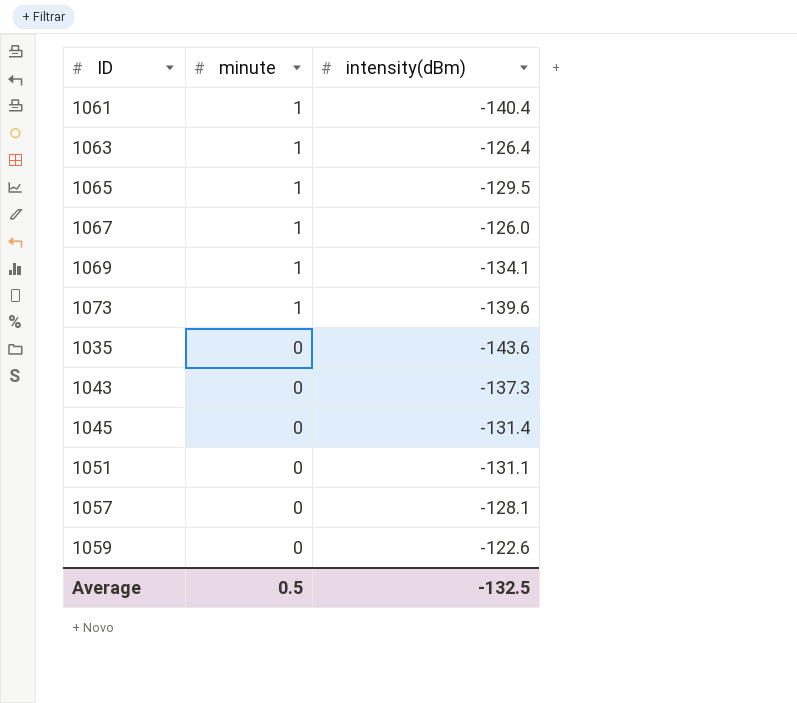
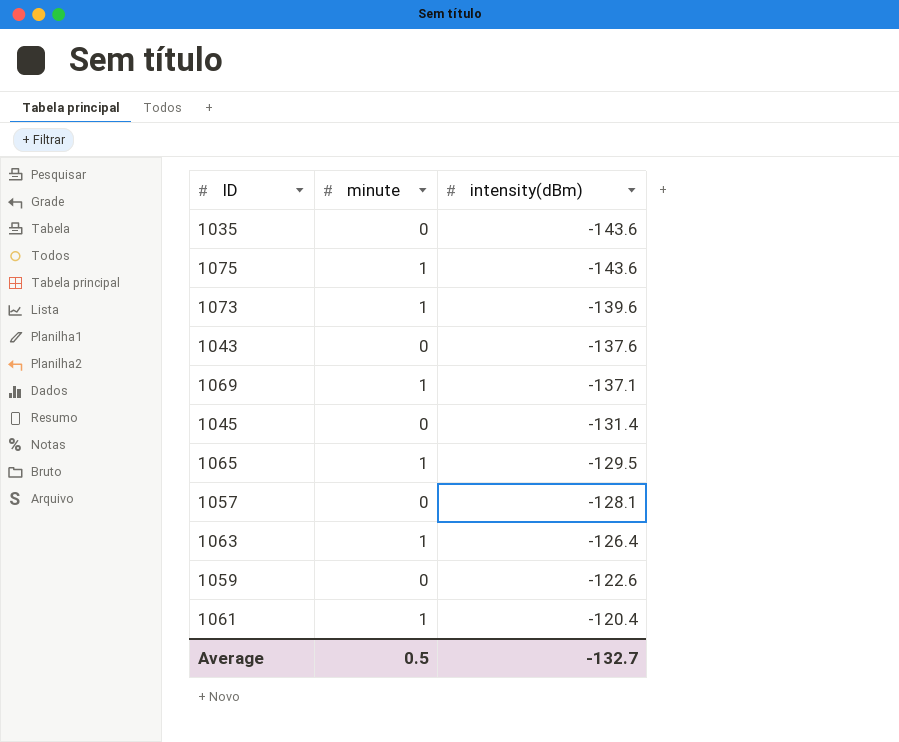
row order: minute descending -> intensity(dBm) ascending
row 1067: 1 | -126.0 -> none
row 1051: 0 | -131.1 -> none
row 1075: none -> 1 | -143.6
1043 | intensity(dBm): -137.3 -> -137.6
1069 | intensity(dBm): -134.1 -> -137.1
1061 | intensity(dBm): -140.4 -> -120.4
Average | intensity(dBm): -132.5 -> -132.7

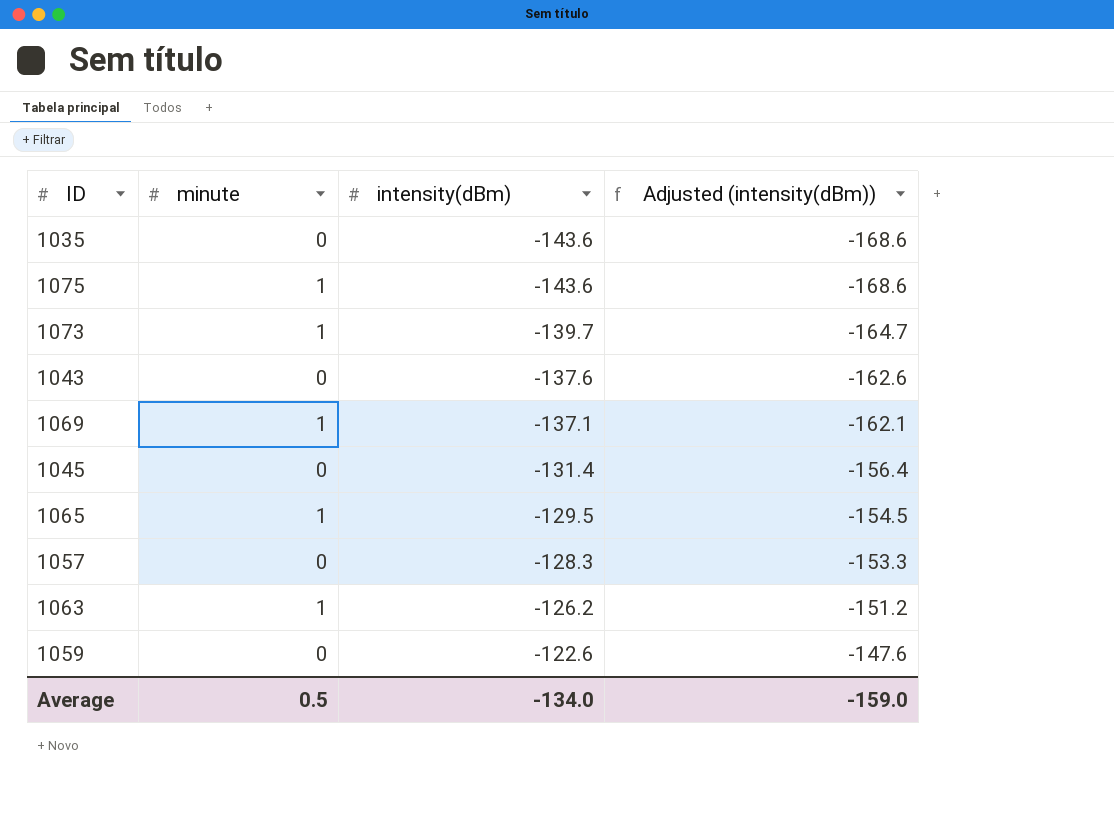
column Adjusted (intensity(dBm)) | formula: none -> [intensity(dBm)] - 25
row 1061: 1 | -120.4 -> none
1073 | intensity(dBm): -139.6 -> -139.7
1057 | intensity(dBm): -128.1 -> -128.3
1063 | intensity(dBm): -126.4 -> -126.2
Average | intensity(dBm): -132.7 -> -134.0

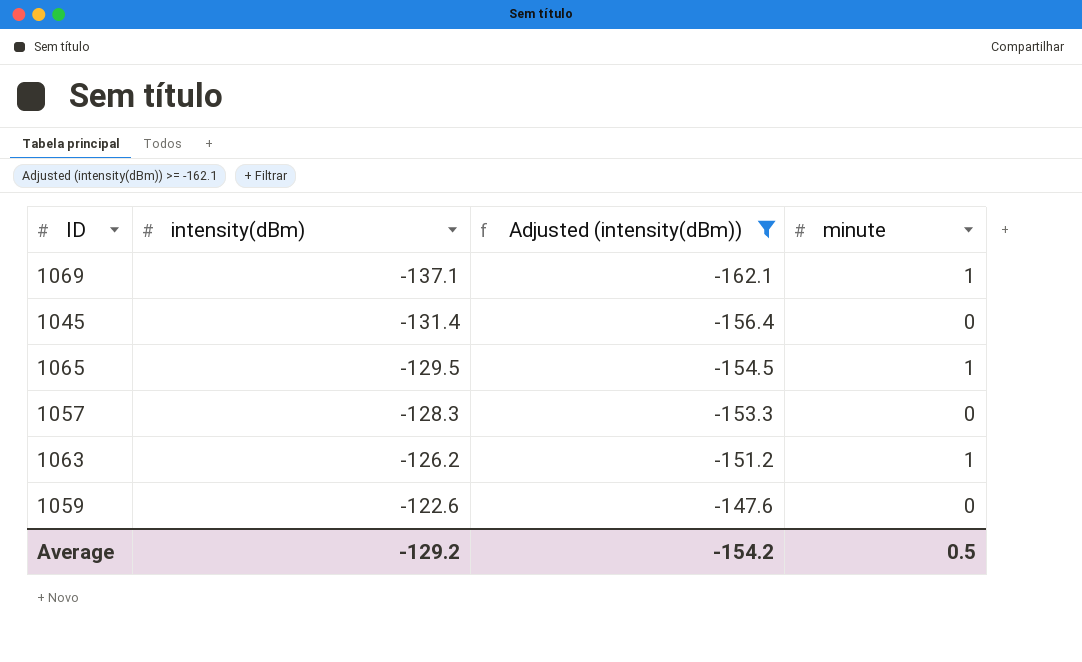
filter: none -> Adjusted (intensity(dBm)) >= -162.1
column minute | position: 2 -> 4
Average | intensity(dBm): -134.0 -> -129.2
Average | Adjusted (intensity(dBm)): -159.0 -> -154.2

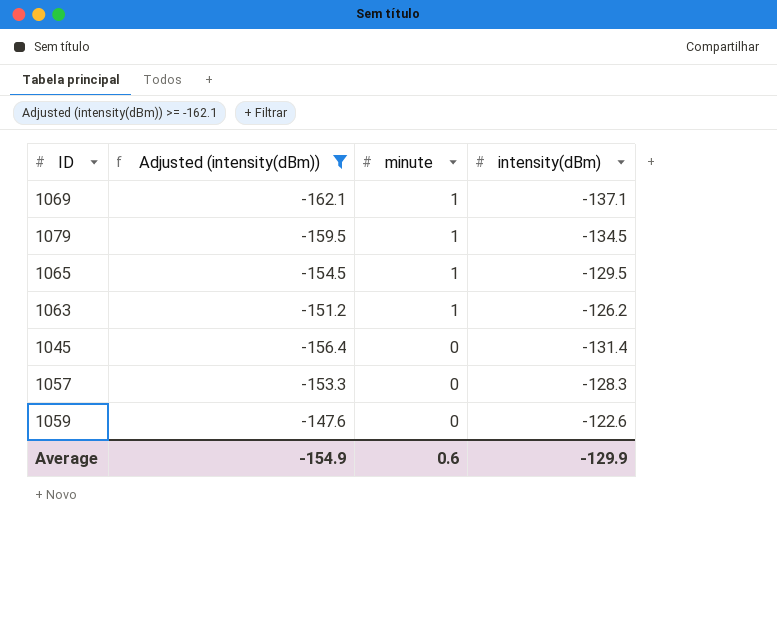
row order: intensity(dBm) ascending -> minute descending
column intensity(dBm) | position: 2 -> 4
row 1079: none -> -159.5 | 1 | -134.5
Average | Adjusted (intensity(dBm)): -154.2 -> -154.9
Average | minute: 0.5 -> 0.6
Average | intensity(dBm): -129.2 -> -129.9

